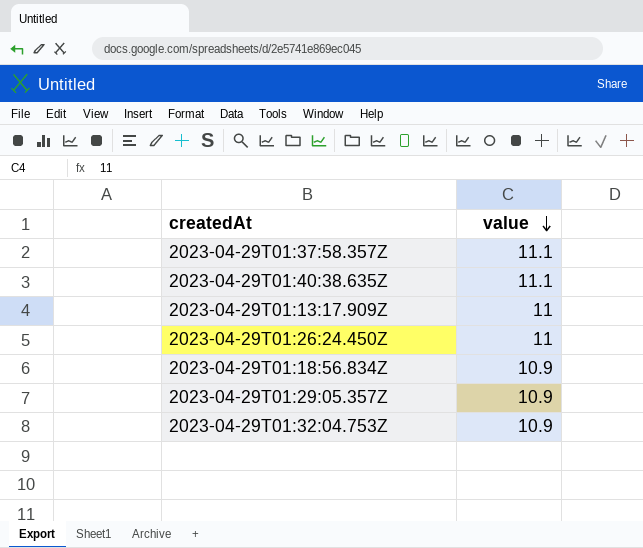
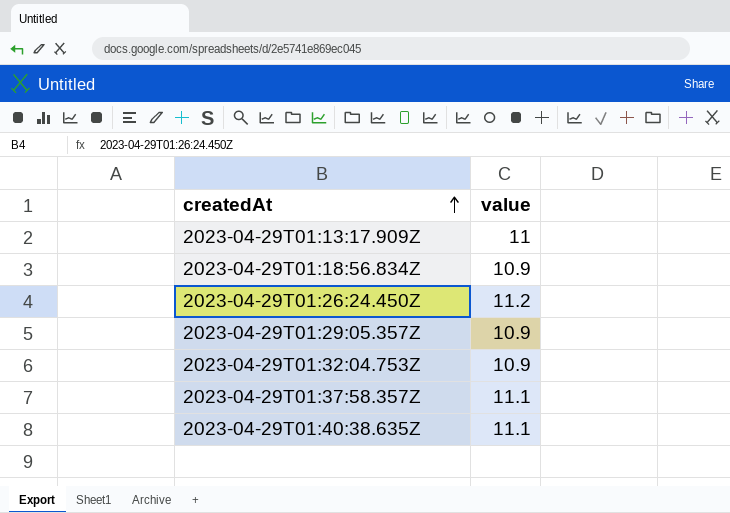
row order: value descending -> createdAt ascending
2023-04-29T01:26:24.450Z | value: 11 -> 11.2

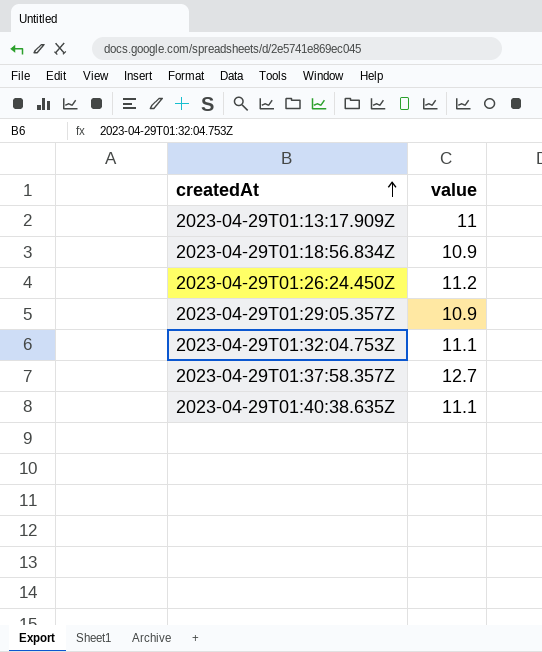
2023-04-29T01:32:04.753Z | value: 10.9 -> 11.1
2023-04-29T01:37:58.357Z | value: 11.1 -> 12.7

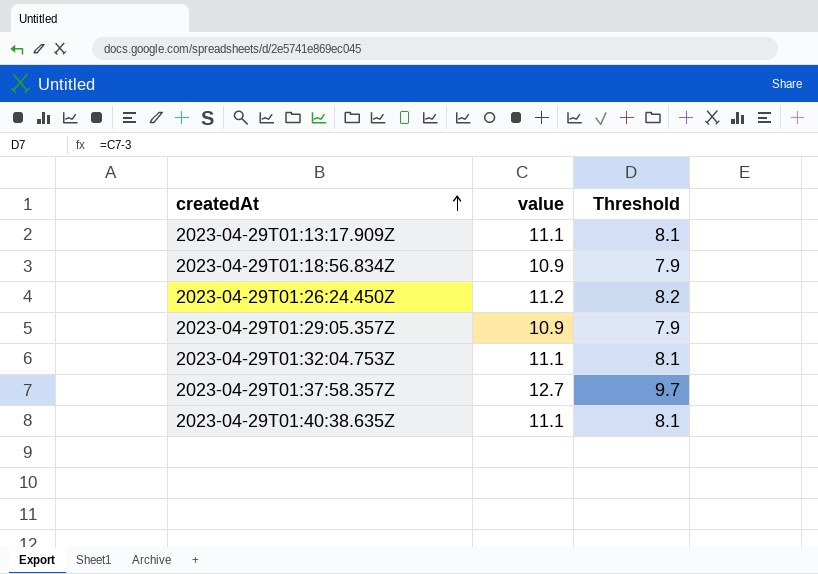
column Threshold | formula: none -> [value] - 3
2023-04-29T01:13:17.909Z | value: 11 -> 11.1

